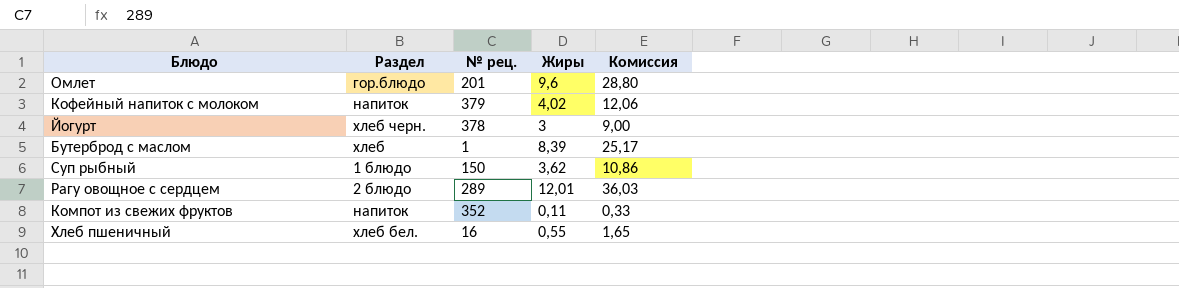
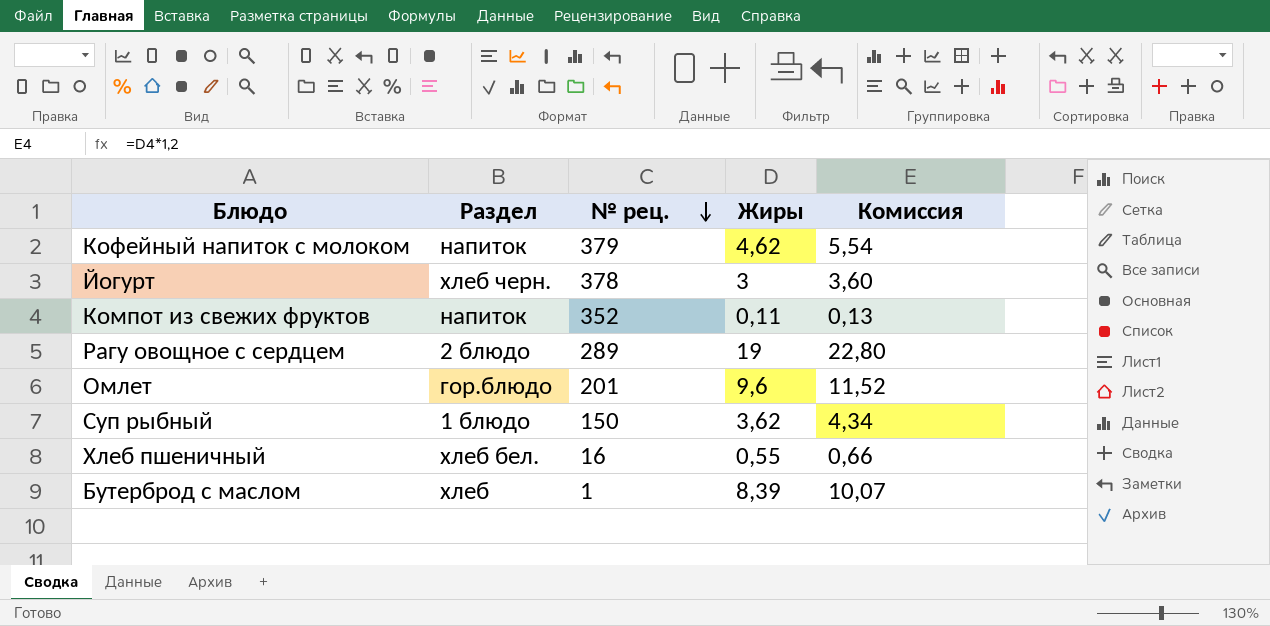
row order: none -> № рец. descending
column Комиссия | formula: [Жиры] * 3 -> [Жиры] * 1,2
Кофейный напиток с молоком | Жиры: 4,02 -> 4,62
Рагу овощное с сердцем | Жиры: 12,01 -> 19

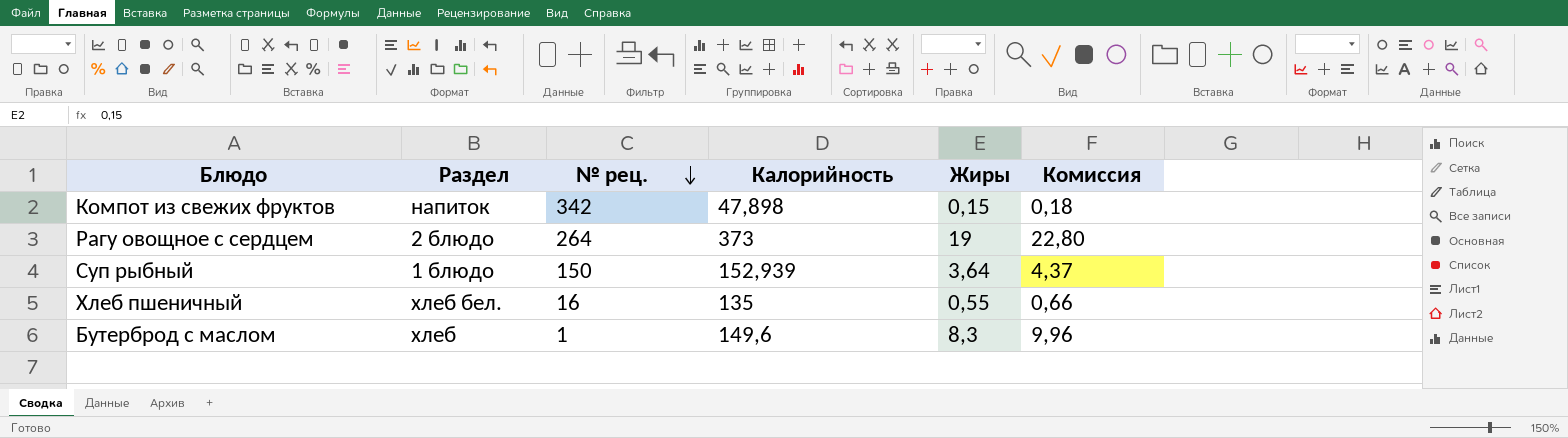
column Калорийность | position: none -> 4
row Кофейный напиток с молоком: напиток | 379 | 4,62 | 5,54 -> none
row Йогурт: хлеб черн. | 378 | 3 | 3,60 -> none
row Омлет: гор.блюдо | 201 | 9,6 | 11,52 -> none
Компот из свежих фруктов | № рец.: 352 -> 342
Компот из свежих фруктов | Жиры: 0,11 -> 0,15
Компот из свежих фруктов | Комиссия: 0,13 -> 0,18
Рагу овощное с сердцем | № рец.: 289 -> 264
Суп рыбный | Жиры: 3,62 -> 3,64
Суп рыбный | Комиссия: 4,34 -> 4,37
Бутерброд с маслом | Жиры: 8,39 -> 8,3
Бутерброд с маслом | Комиссия: 10,07 -> 9,96

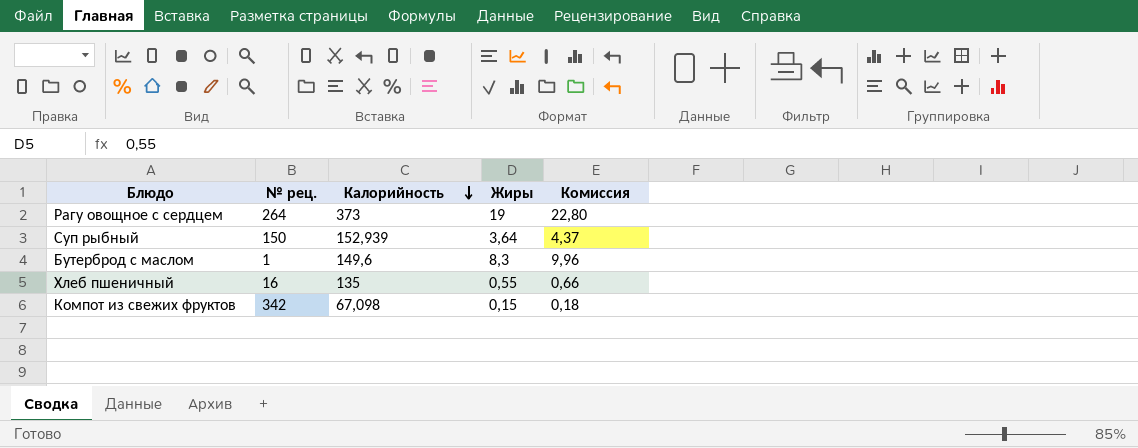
row order: № рец. descending -> Калорийность descending
column Раздел | position: 2 -> none
Компот из свежих фруктов | Калорийность: 47,898 -> 67,098

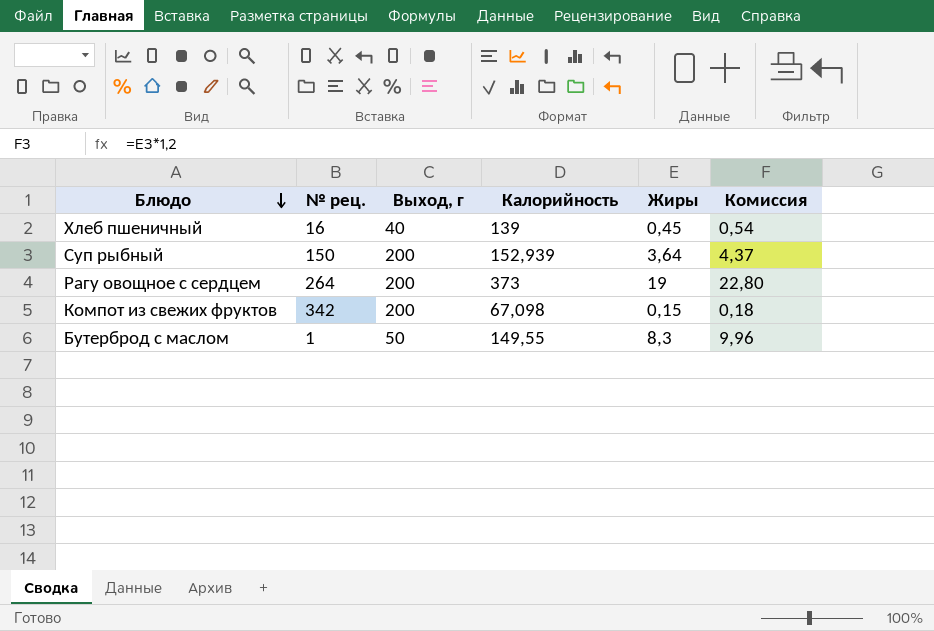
row order: Калорийность descending -> Блюдо descending
column Выход, г | position: none -> 3
Хлеб пшеничный | Калорийность: 135 -> 139
Хлеб пшеничный | Жиры: 0,55 -> 0,45
Хлеб пшеничный | Комиссия: 0,66 -> 0,54
Бутерброд с маслом | Калорийность: 149,6 -> 149,55

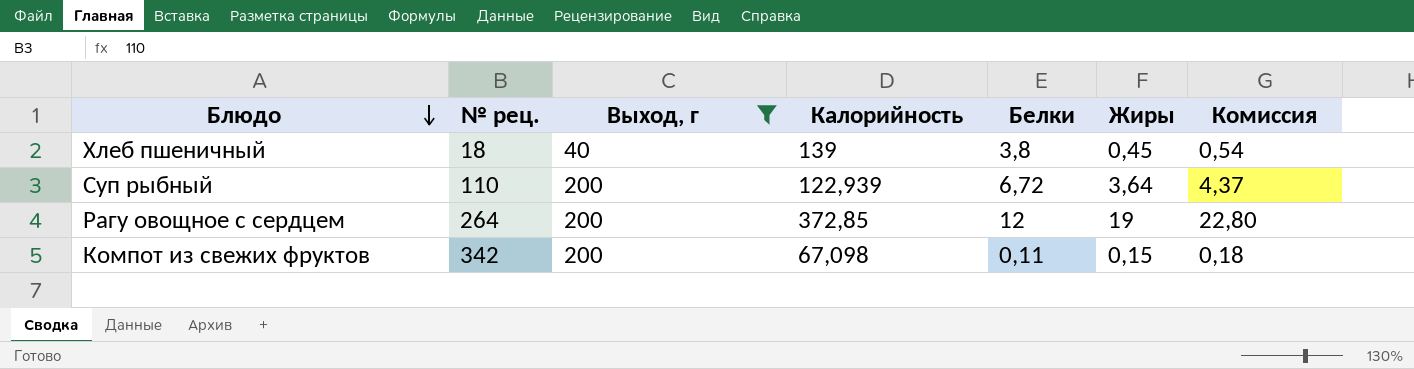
filter: none -> Выход, г != 50
column Белки | position: none -> 5
Хлеб пшеничный | № рец.: 16 -> 18
Суп рыбный | № рец.: 150 -> 110
Суп рыбный | Калорийность: 152,939 -> 122,939
Рагу овощное с сердцем | Калорийность: 373 -> 372,85

